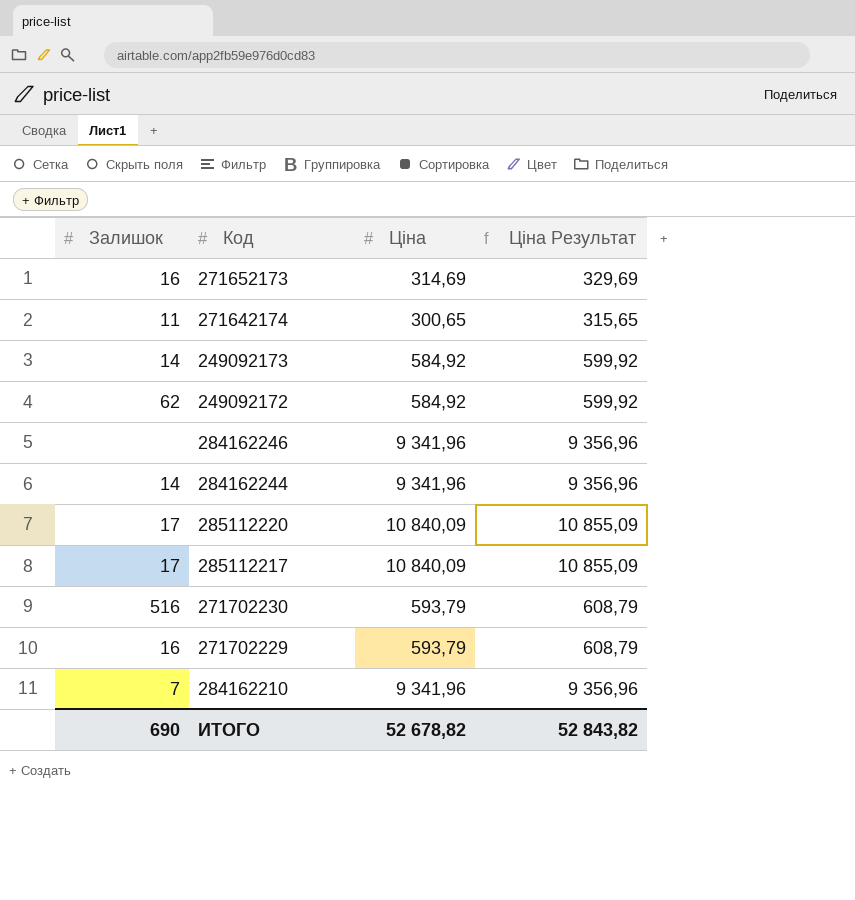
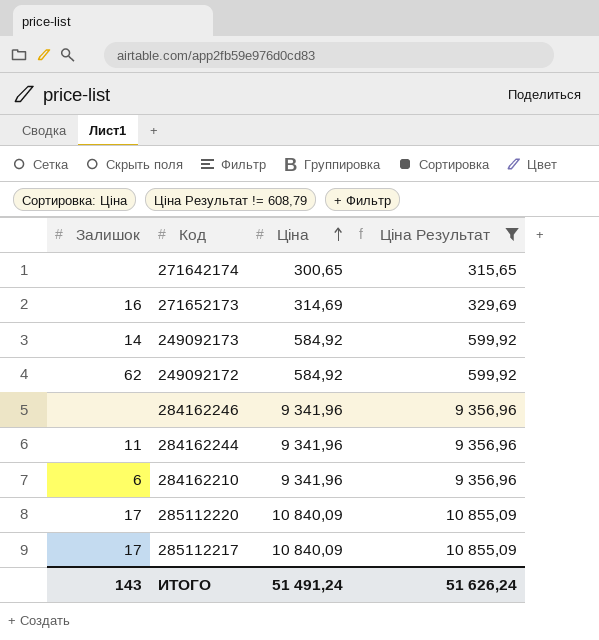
filter: none -> Ціна Результат != 608,79
row order: none -> Ціна ascending
271642174 | Залишок: 11 -> none
284162244 | Залишок: 14 -> 11
284162210 | Залишок: 7 -> 6
ИТОГО | Залишок: 690 -> 143
ИТОГО | Ціна: 52 678,82 -> 51 491,24
ИТОГО | Ціна Результат: 52 843,82 -> 51 626,24

